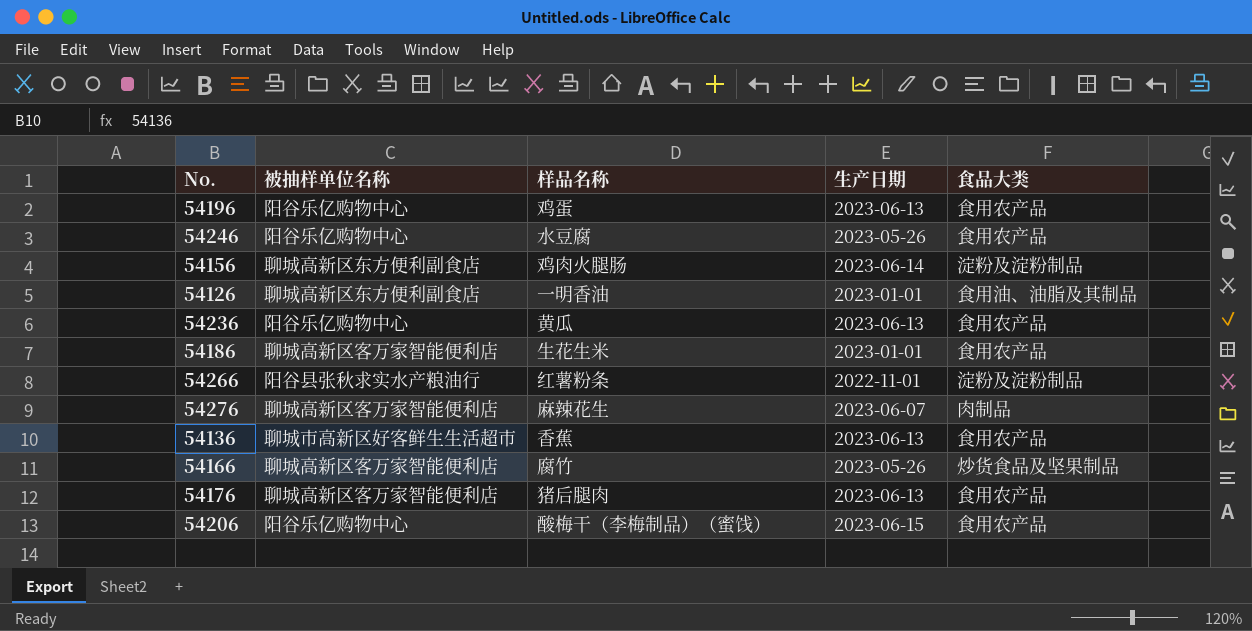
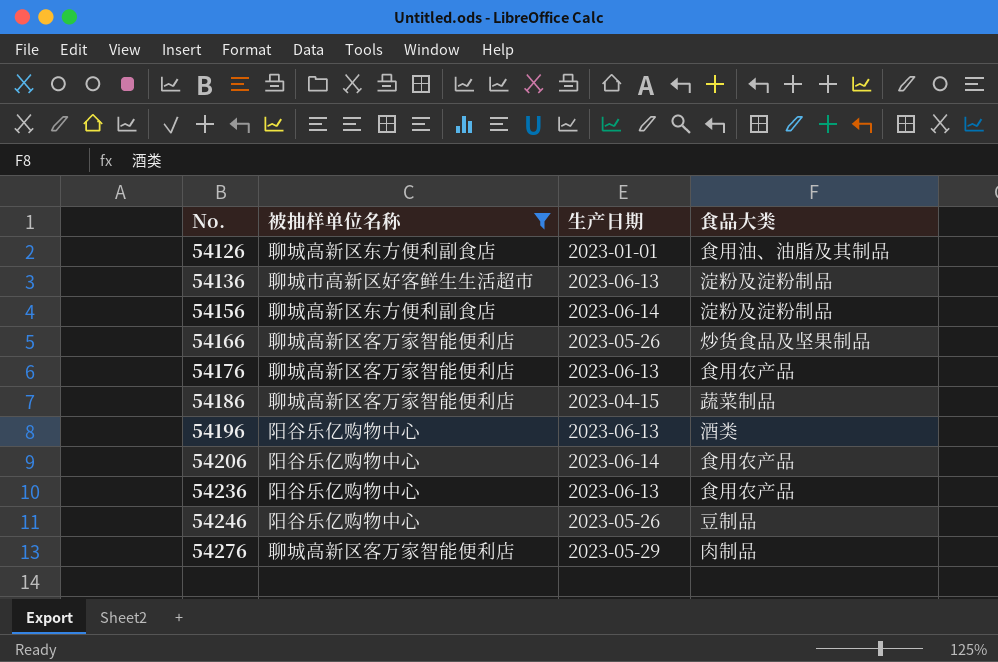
filter: none -> 被抽样单位名称 != 阳谷县张秋求实水产粮油行
row order: none -> No. ascending
column 样品名称 | position: 3 -> none
54136 | 食品大类: 食用农产品 -> 淀粉及淀粉制品
54186 | 生产日期: 2023-01-01 -> 2023-04-15
54186 | 食品大类: 食用农产品 -> 蔬菜制品
54196 | 食品大类: 食用农产品 -> 酒类
54206 | 生产日期: 2023-06-15 -> 2023-06-14
54246 | 食品大类: 食用农产品 -> 豆制品
54276 | 生产日期: 2023-06-07 -> 2023-05-29

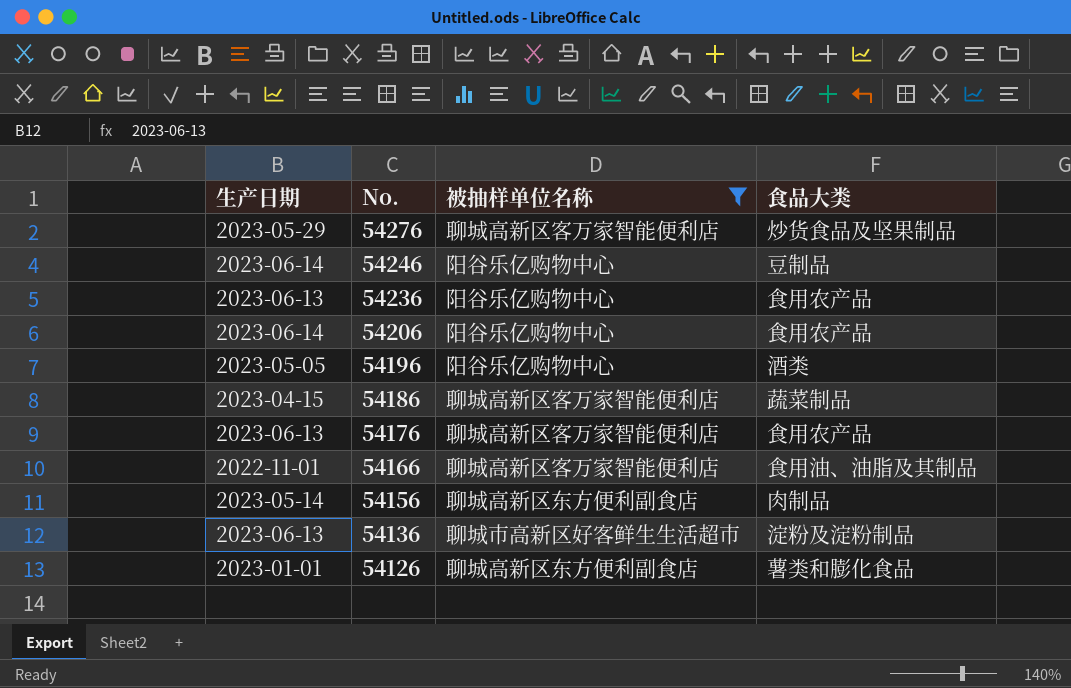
row order: No. ascending -> No. descending
column 生产日期 | position: 3 -> 1
54276 | 食品大类: 肉制品 -> 炒货食品及坚果制品
54246 | 生产日期: 2023-05-26 -> 2023-06-14
54196 | 生产日期: 2023-06-13 -> 2023-05-05
54166 | 生产日期: 2023-05-26 -> 2022-11-01
54166 | 食品大类: 炒货食品及坚果制品 -> 食用油、油脂及其制品
54156 | 生产日期: 2023-06-14 -> 2023-05-14
54156 | 食品大类: 淀粉及淀粉制品 -> 肉制品
54126 | 食品大类: 食用油、油脂及其制品 -> 薯类和膨化食品

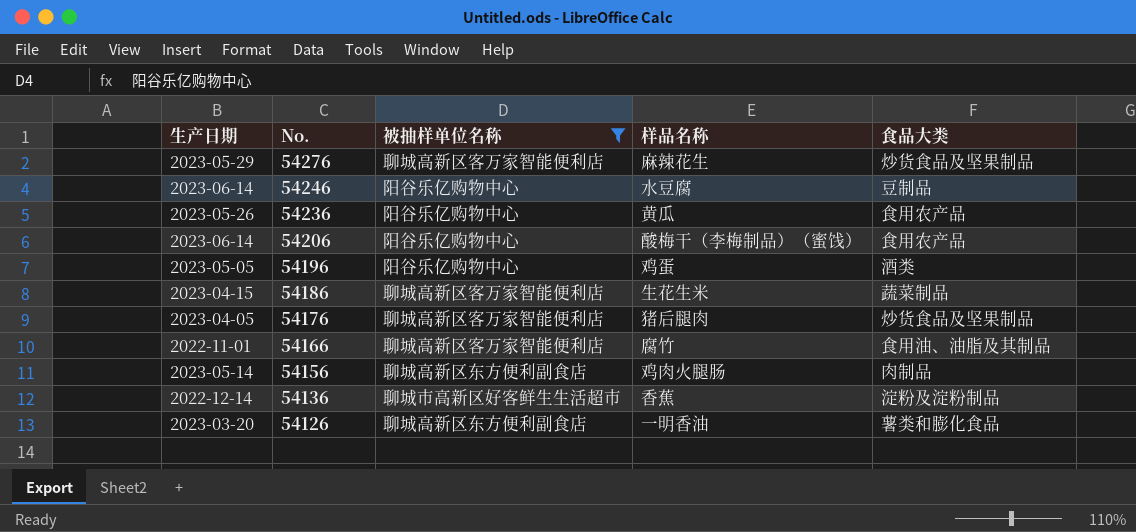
column 样品名称 | position: none -> 4
54236 | 生产日期: 2023-06-13 -> 2023-05-26
54176 | 生产日期: 2023-06-13 -> 2023-04-05
54176 | 食品大类: 食用农产品 -> 炒货食品及坚果制品
54136 | 生产日期: 2023-06-13 -> 2022-12-14
54126 | 生产日期: 2023-01-01 -> 2023-03-20

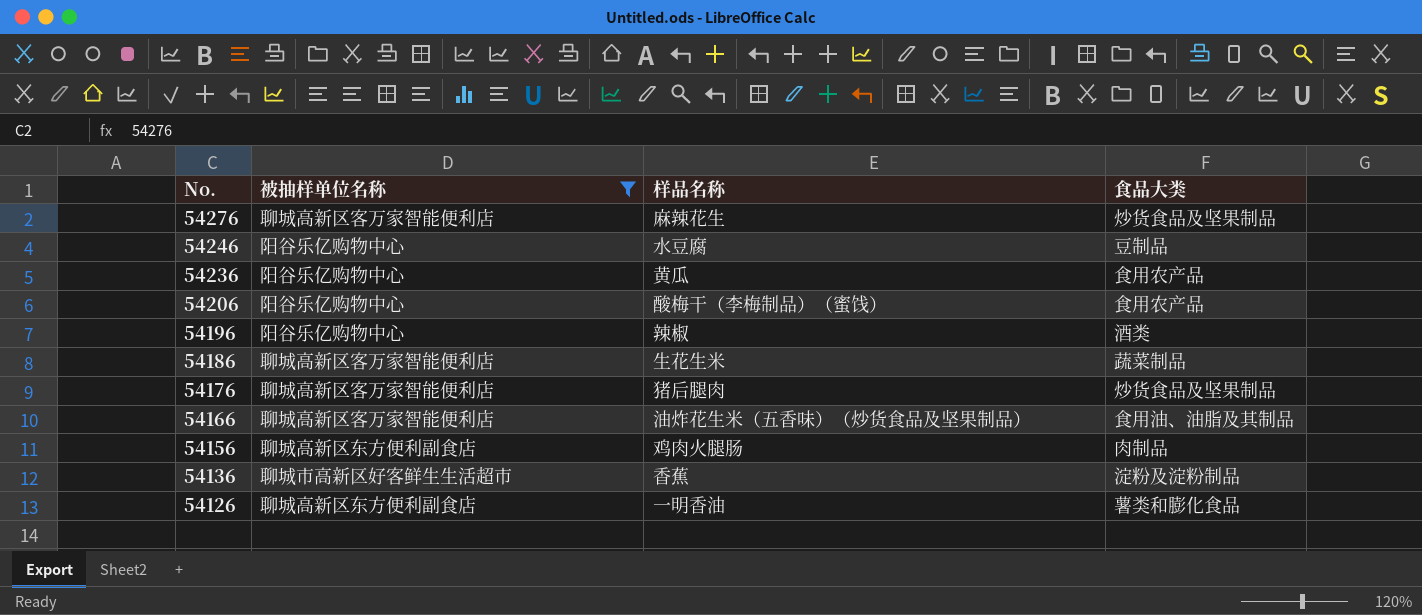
column 生产日期 | position: 1 -> none
54196 | 样品名称: 鸡蛋 -> 辣椒
54166 | 样品名称: 腐竹 -> 油炸花生米（五香味）（炒货食品及坚果制品）

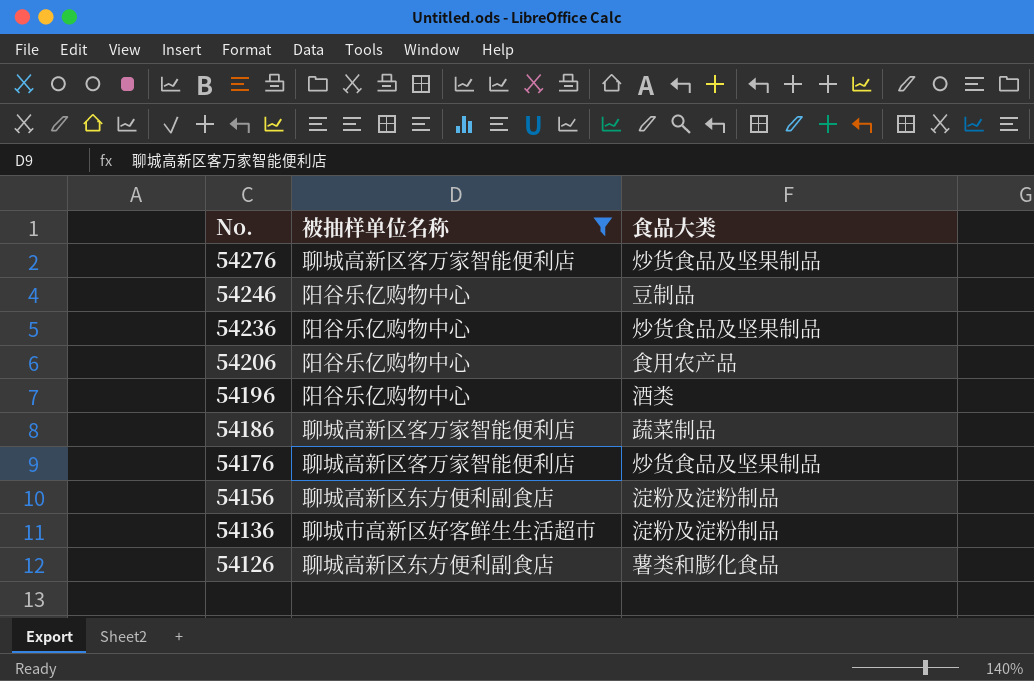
column 样品名称 | position: 3 -> none
row 54166: 聊城高新区客万家智能便利店 | 油炸花生米（五香味）（炒货食品及坚果制品） | 食用油、油脂及其制品 -> none
54236 | 食品大类: 食用农产品 -> 炒货食品及坚果制品
54156 | 食品大类: 肉制品 -> 淀粉及淀粉制品

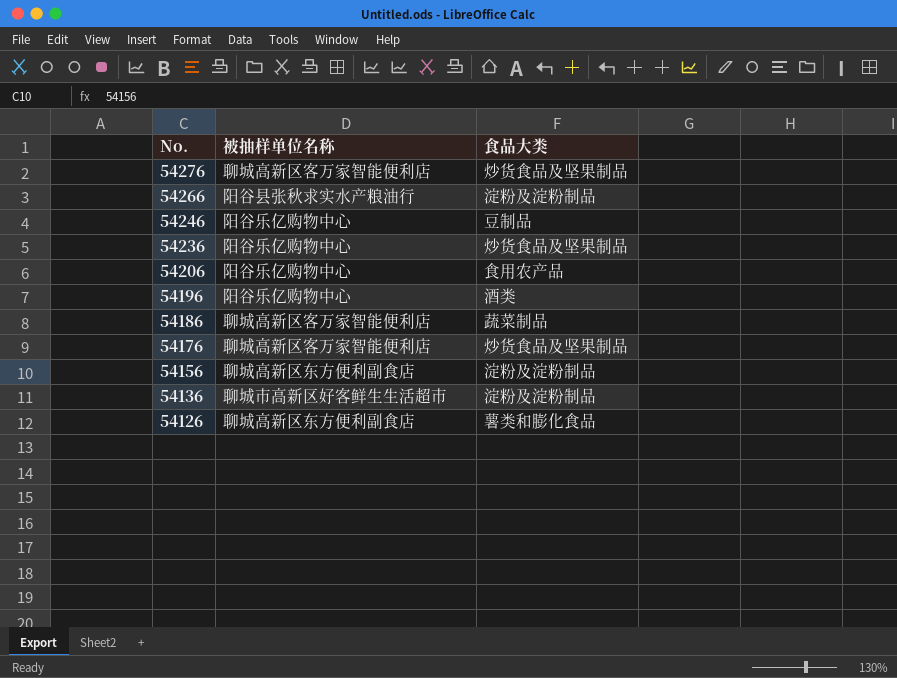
filter: 被抽样单位名称 != 阳谷县张秋求实水产粮油行 -> none

